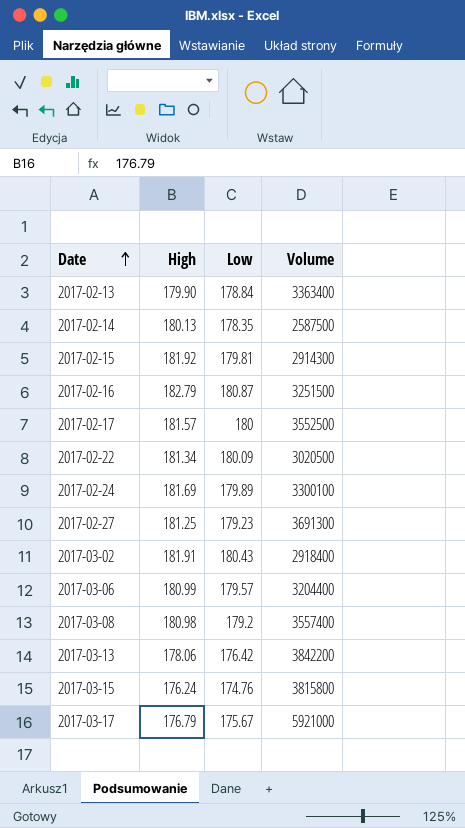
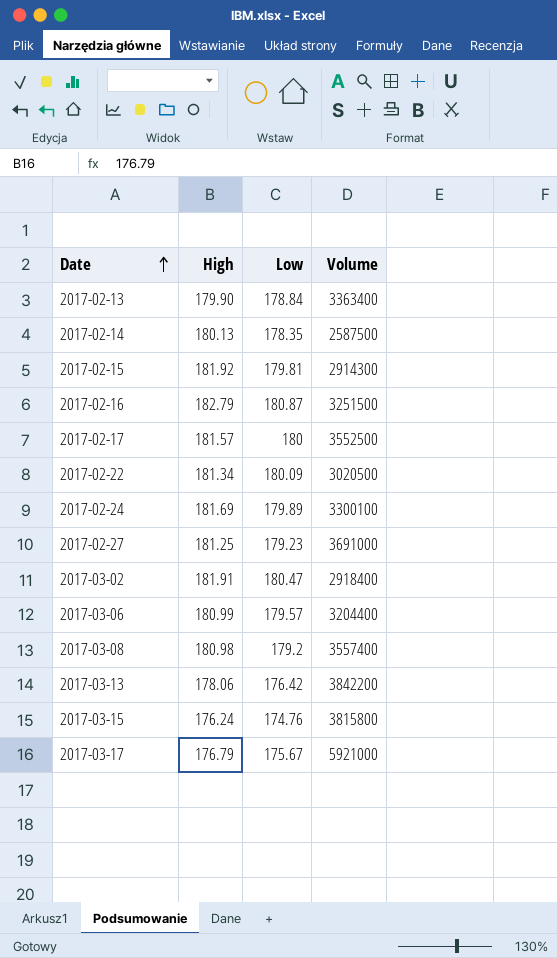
2017-02-27 | Volume: 3691300 -> 3691000
2017-03-02 | Low: 180.43 -> 180.47

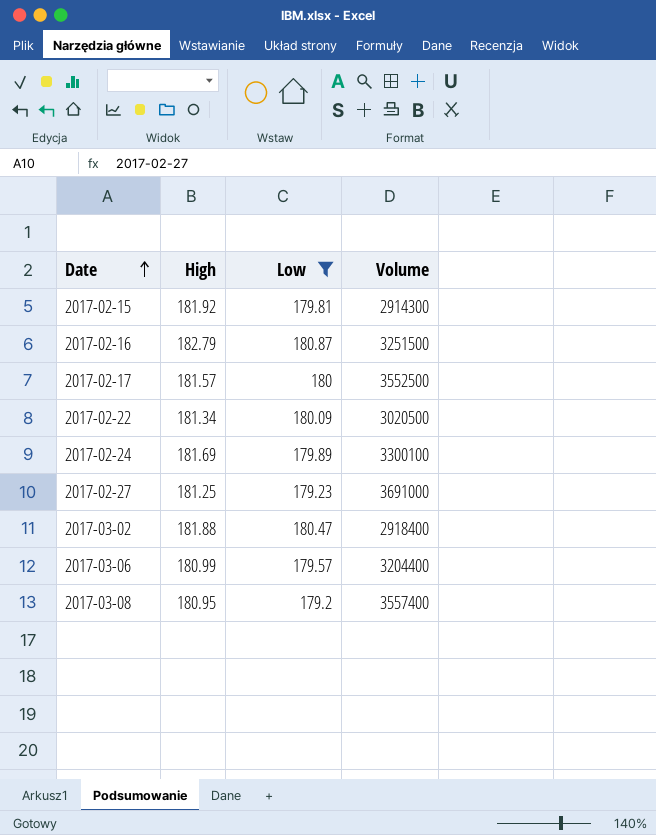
filter: none -> Low >= 179.2
2017-03-02 | High: 181.91 -> 181.88
2017-03-08 | High: 180.98 -> 180.95

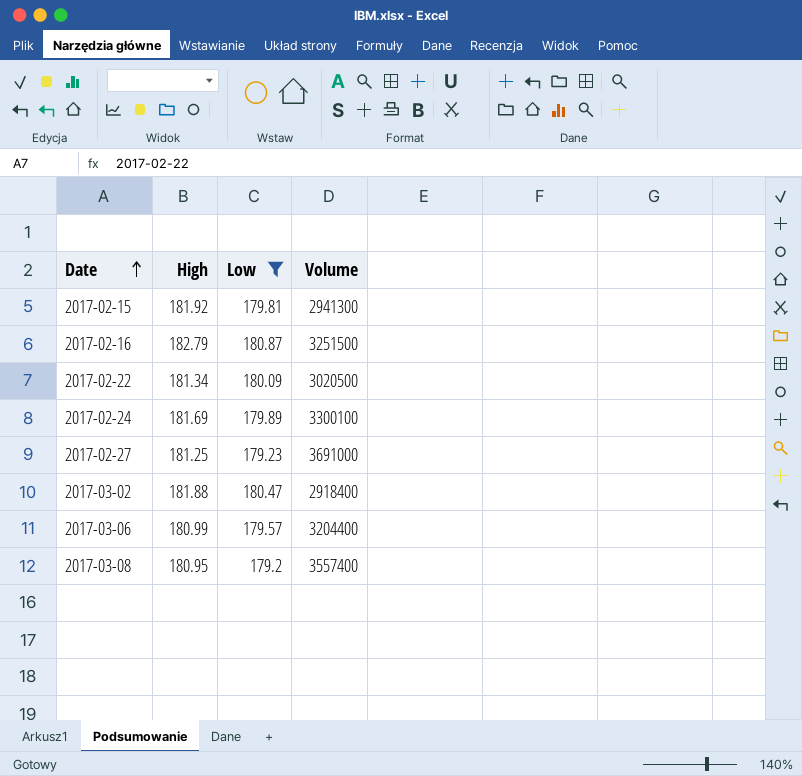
row 2017-02-17: 181.57 | 180 | 3552500 -> none
2017-02-15 | Volume: 2914300 -> 2941300

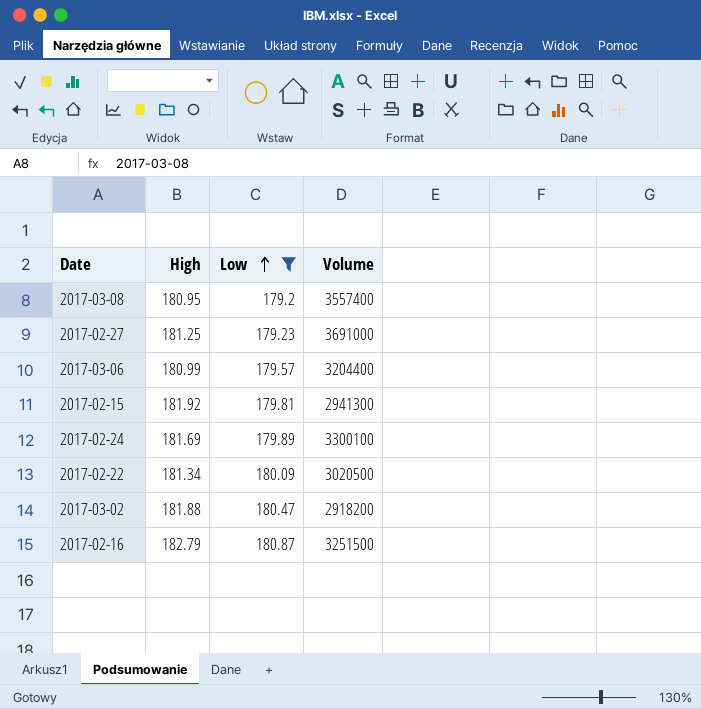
row order: Date ascending -> Low ascending
2017-03-02 | Volume: 2918400 -> 2918200

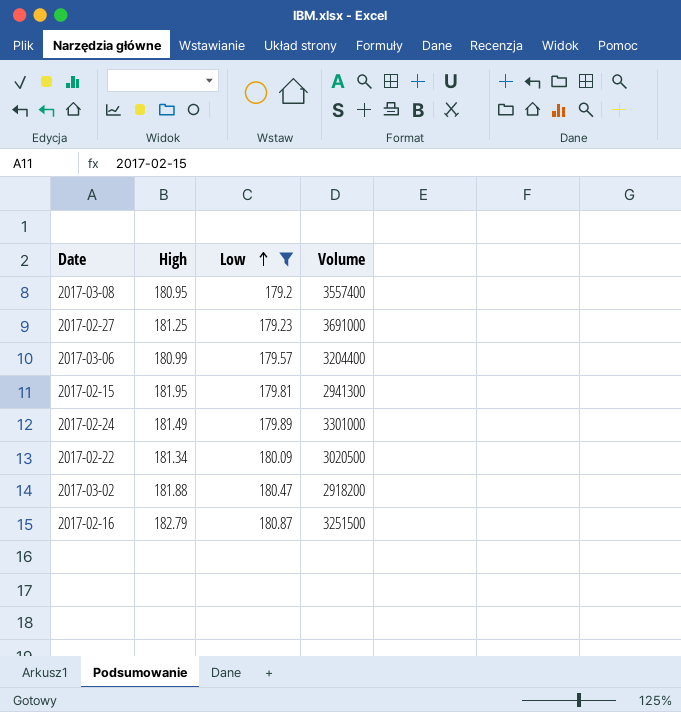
2017-02-15 | High: 181.92 -> 181.95
2017-02-24 | High: 181.69 -> 181.49
2017-02-24 | Volume: 3300100 -> 3301000

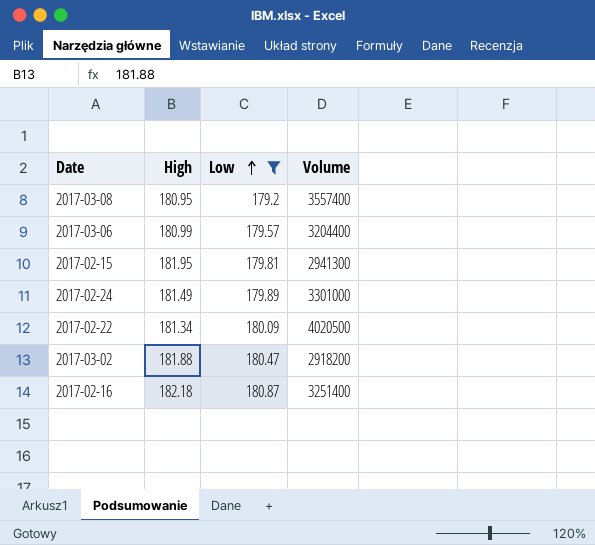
row 2017-02-27: 181.25 | 179.23 | 3691000 -> none
2017-02-22 | Volume: 3020500 -> 4020500
2017-02-16 | High: 182.79 -> 182.18
2017-02-16 | Volume: 3251500 -> 3251400

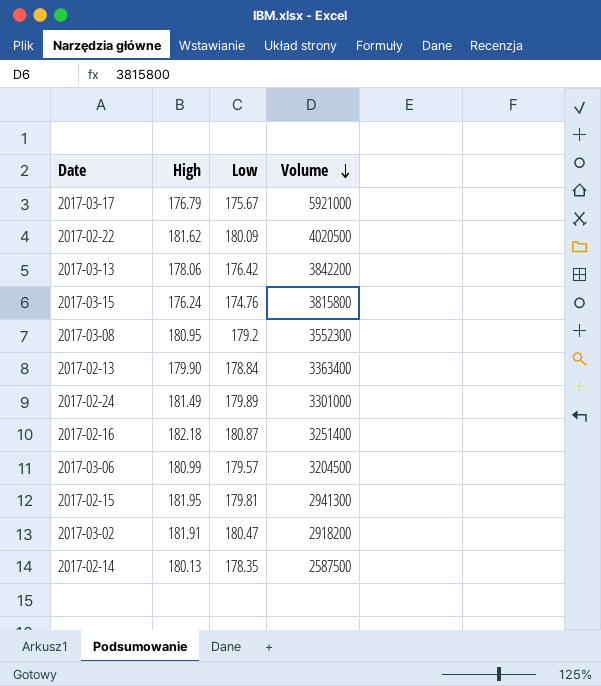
filter: Low >= 179.2 -> none
row order: Low ascending -> Volume descending
2017-02-22 | High: 181.34 -> 181.62
2017-03-08 | Volume: 3557400 -> 3552300
2017-03-06 | Volume: 3204400 -> 3204500
2017-03-02 | High: 181.88 -> 181.91

